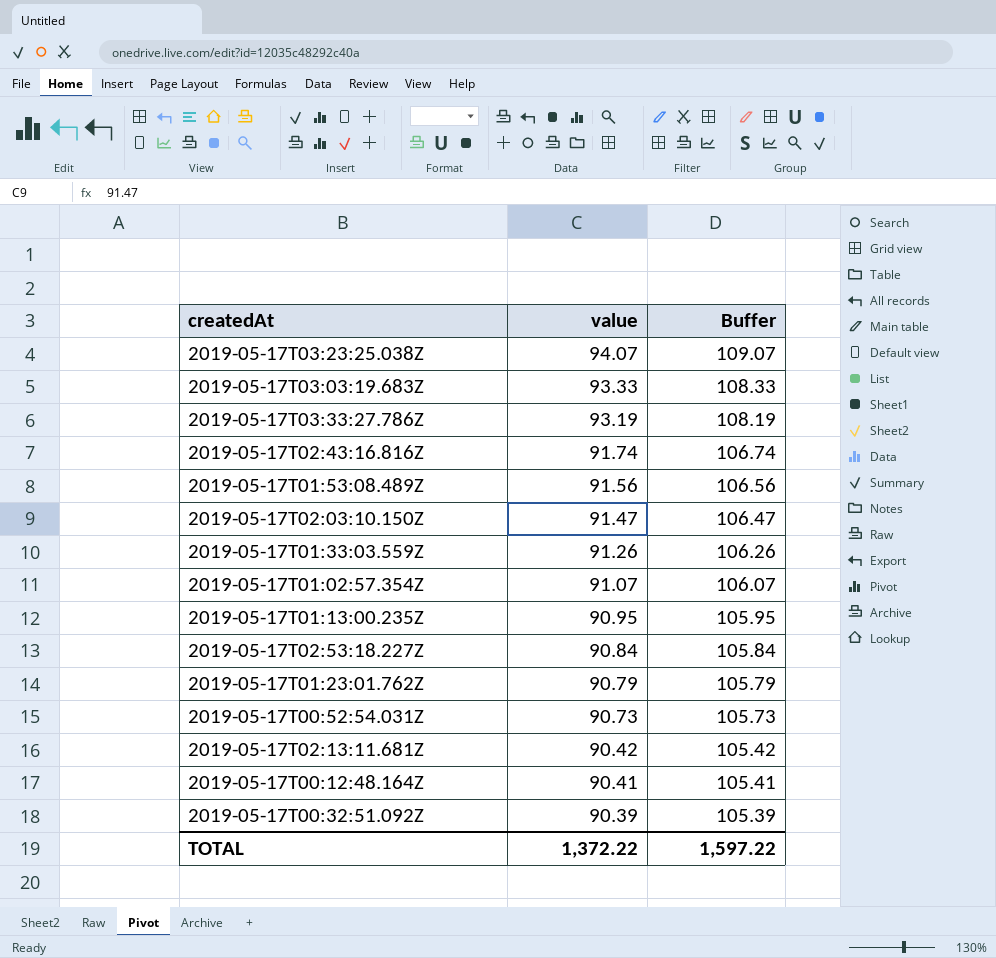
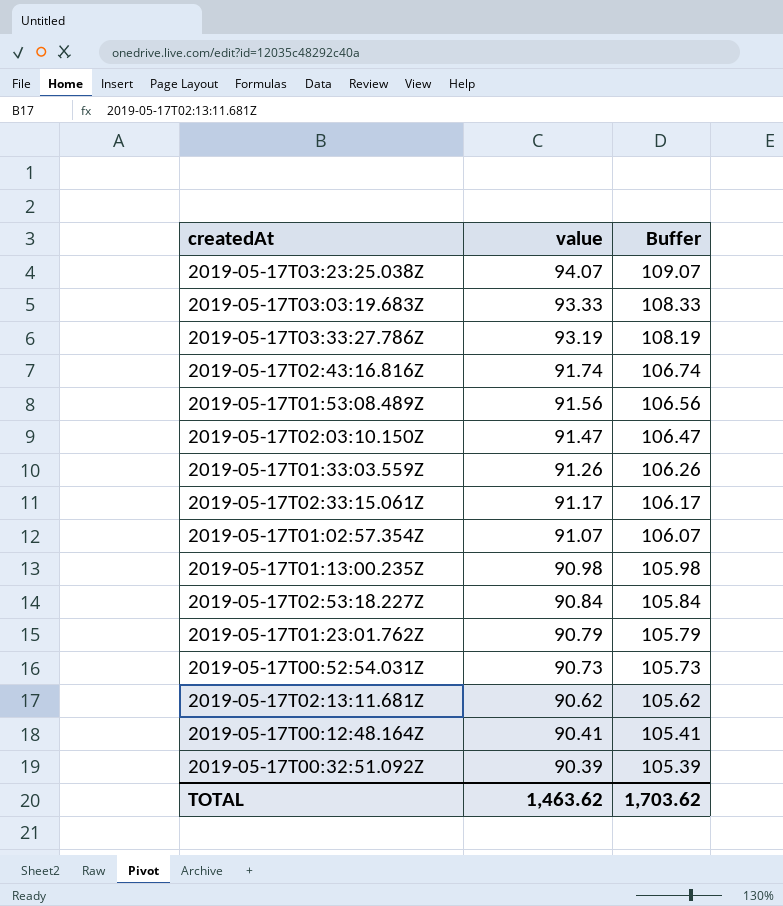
row 2019-05-17T02:33:15.061Z: none -> 91.17 | 106.17
2019-05-17T01:13:00.235Z | value: 90.95 -> 90.98
2019-05-17T01:13:00.235Z | Buffer: 105.95 -> 105.98
2019-05-17T02:13:11.681Z | value: 90.42 -> 90.62
2019-05-17T02:13:11.681Z | Buffer: 105.42 -> 105.62
TOTAL | value: 1,372.22 -> 1,463.62
TOTAL | Buffer: 1,597.22 -> 1,703.62

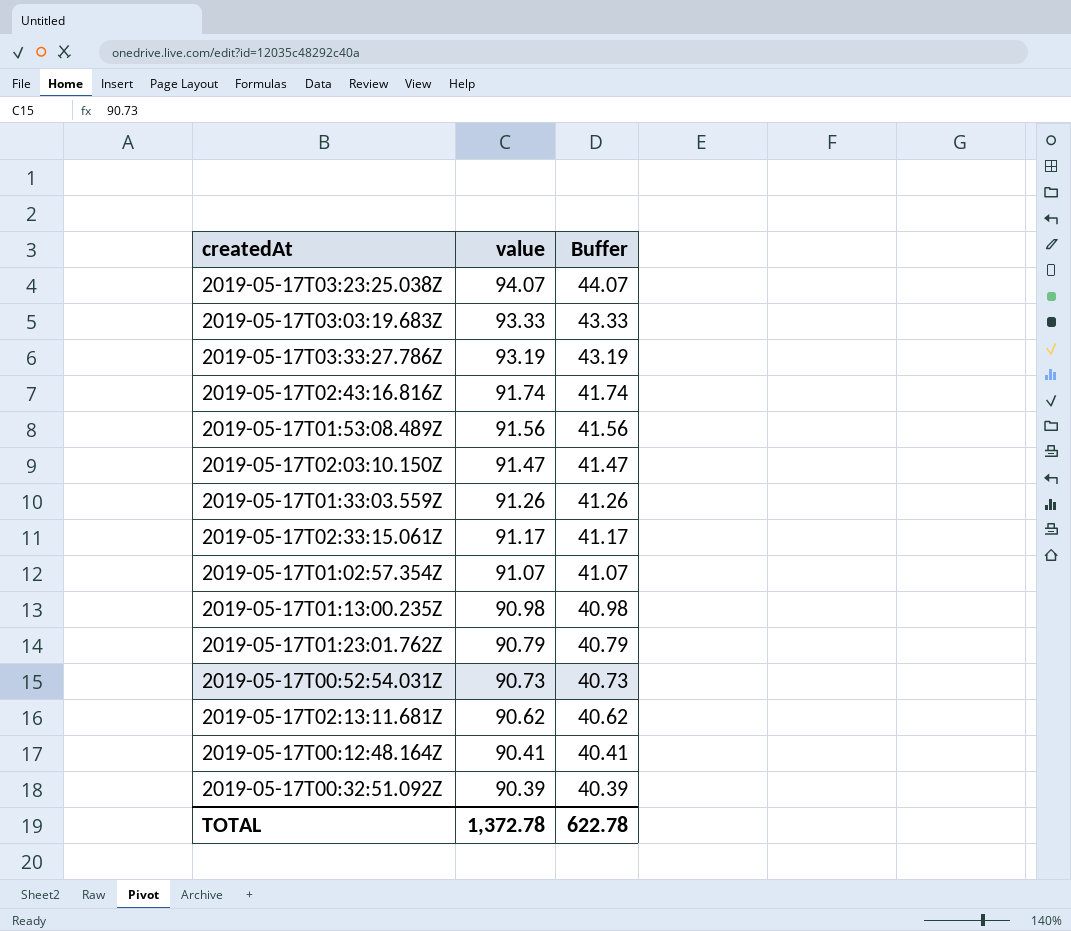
column Buffer | formula: [value] + 15 -> [value] - 50
row 2019-05-17T02:53:18.227Z: 90.84 | 105.84 -> none
TOTAL | value: 1,463.62 -> 1,372.78
TOTAL | Buffer: 1,703.62 -> 622.78

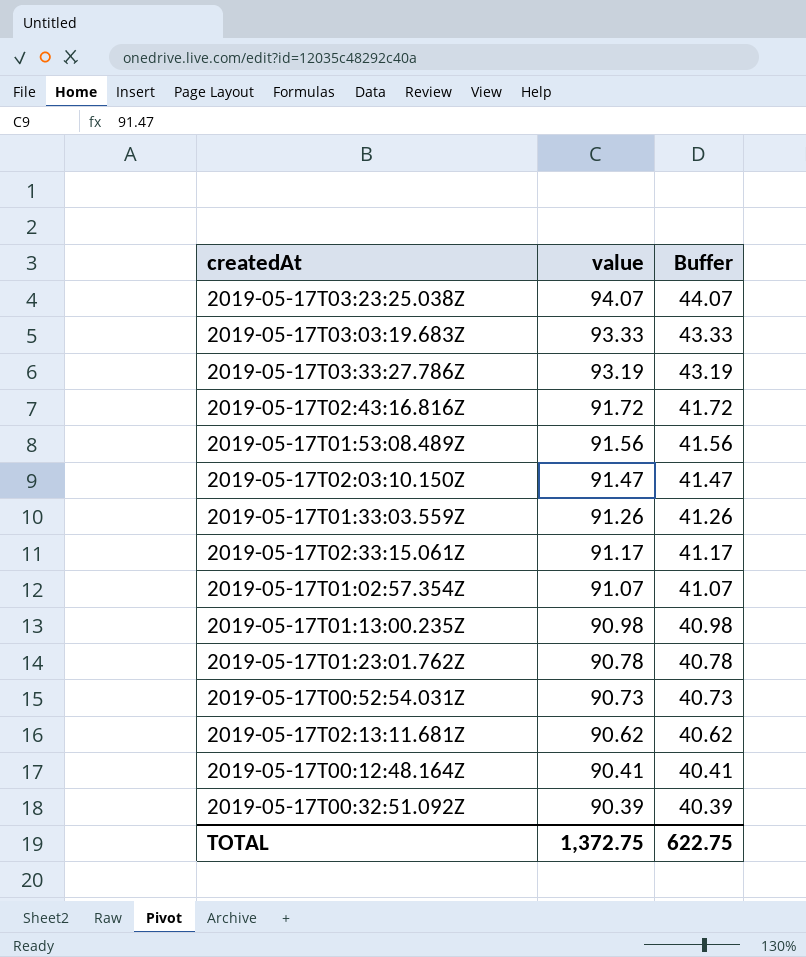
2019-05-17T02:43:16.816Z | value: 91.74 -> 91.72
2019-05-17T02:43:16.816Z | Buffer: 41.74 -> 41.72
2019-05-17T01:23:01.762Z | value: 90.79 -> 90.78
2019-05-17T01:23:01.762Z | Buffer: 40.79 -> 40.78
TOTAL | value: 1,372.78 -> 1,372.75
TOTAL | Buffer: 622.78 -> 622.75

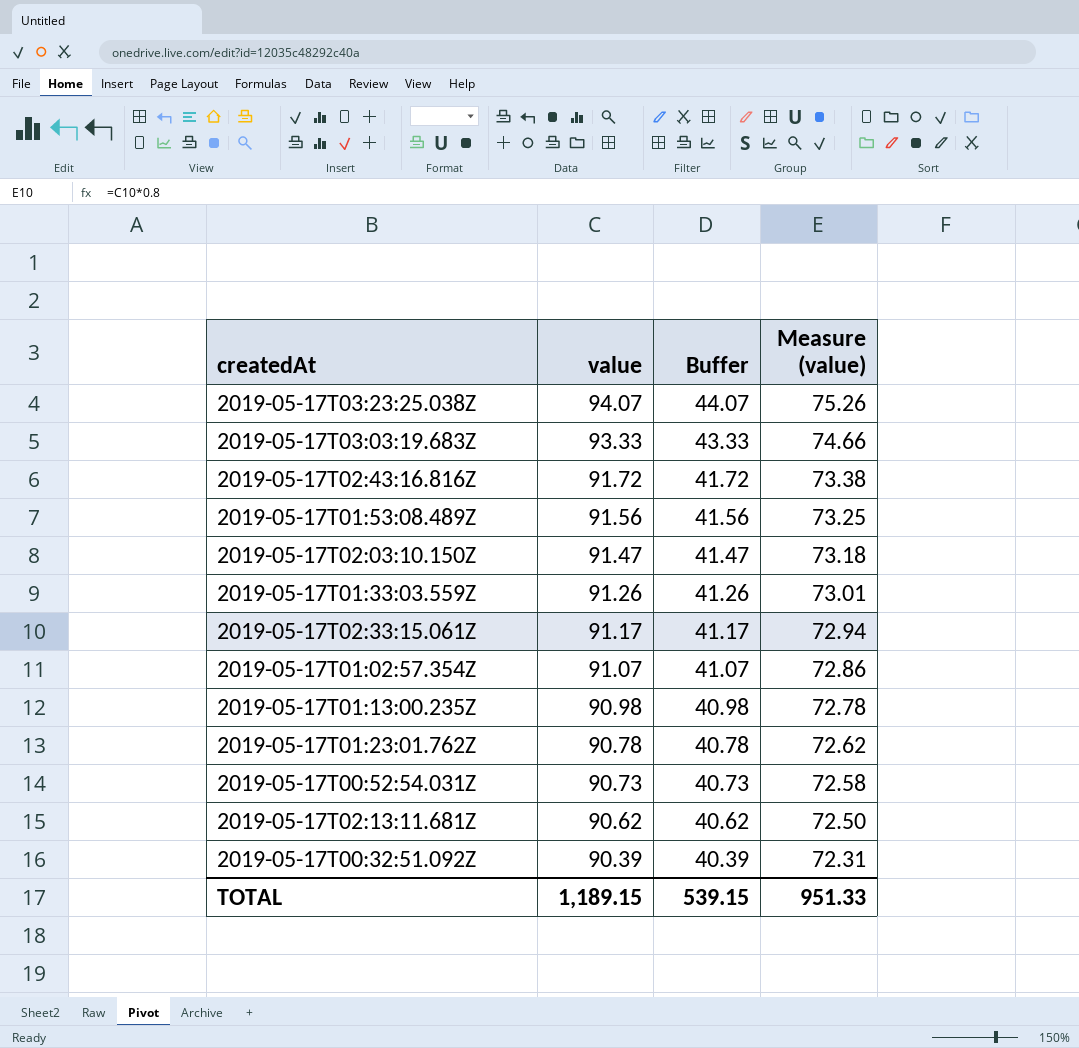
column Measure (value) | formula: none -> [value] * 0.8
row 2019-05-17T03:33:27.786Z: 93.19 | 43.19 -> none
row 2019-05-17T00:12:48.164Z: 90.41 | 40.41 -> none
TOTAL | value: 1,372.75 -> 1,189.15
TOTAL | Buffer: 622.75 -> 539.15

